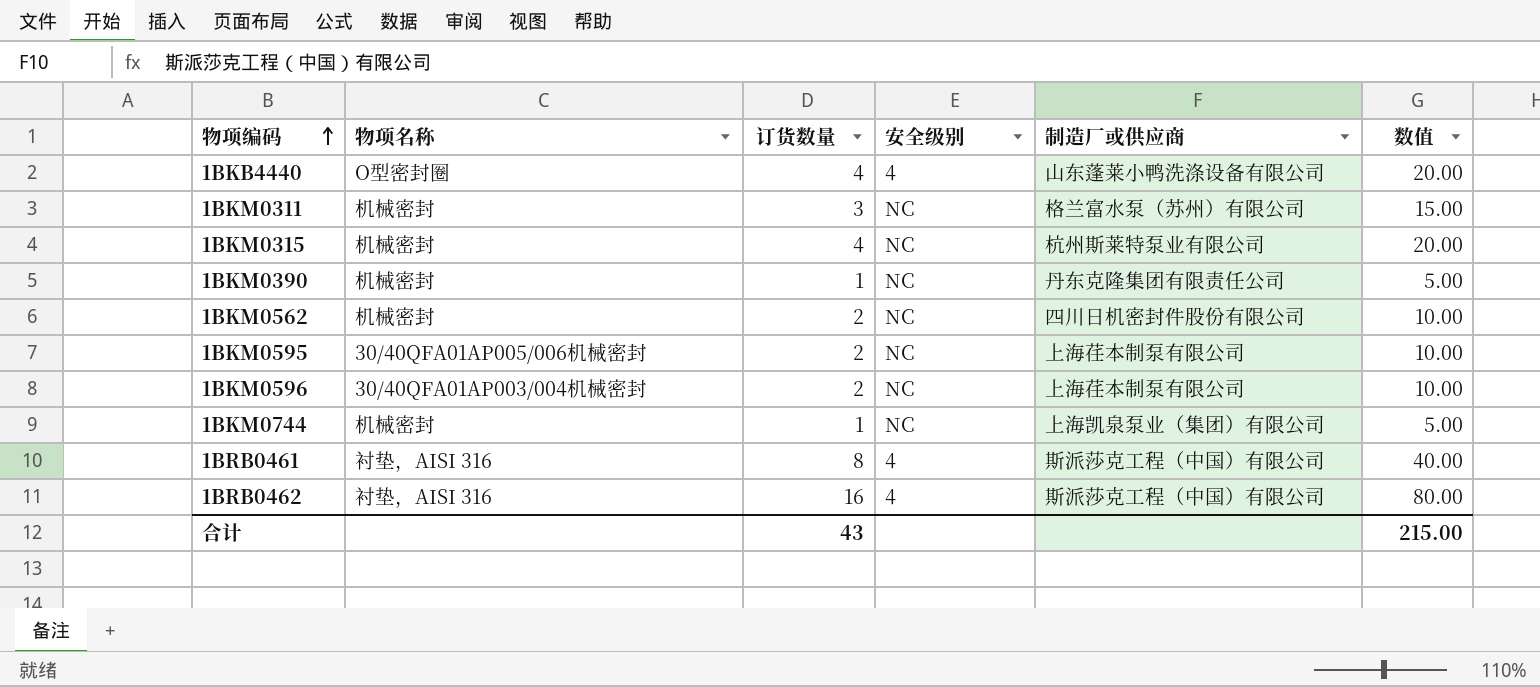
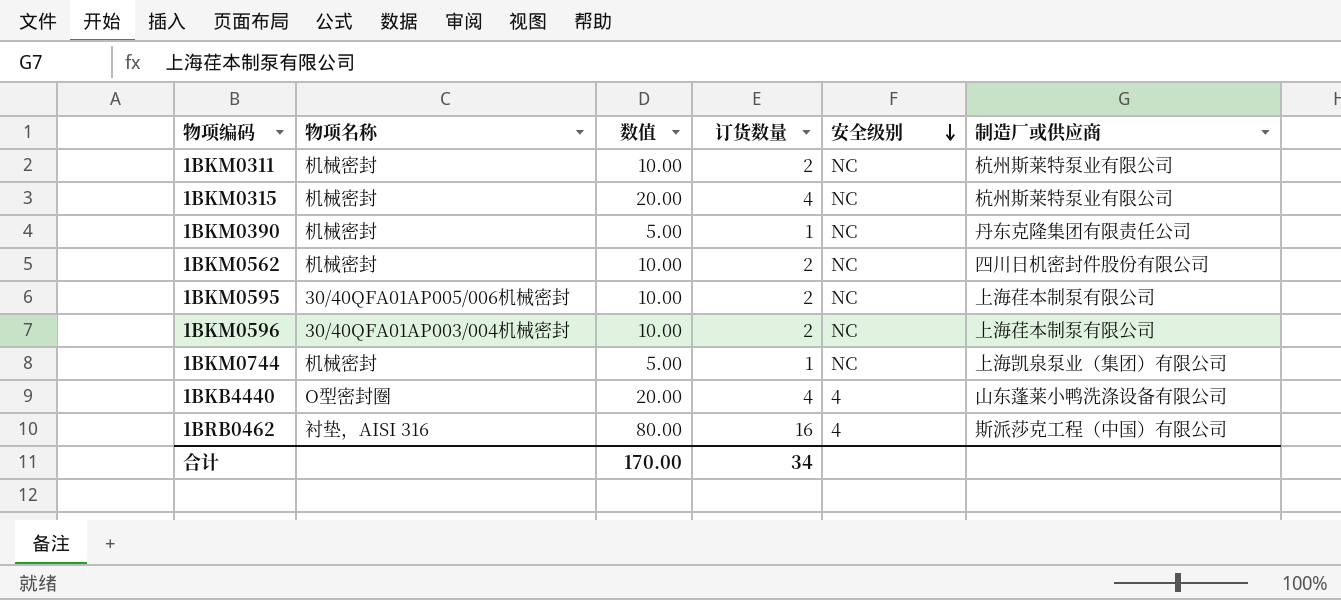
row order: 物项编码 ascending -> 安全级别 descending
column 数值 | position: 6 -> 3
row 1BRB0461: 衬垫，AISI 316 | 8 | 4 | 斯派莎克工程（中国）有限公司 | 40.00 -> none
1BKM0311 | 数值: 15.00 -> 10.00
1BKM0311 | 订货数量: 3 -> 2
1BKM0311 | 制造厂或供应商: 格兰富水泵（苏州）有限公司 -> 杭州斯莱特泵业有限公司
合计 | 数值: 215.00 -> 170.00
合计 | 订货数量: 43 -> 34

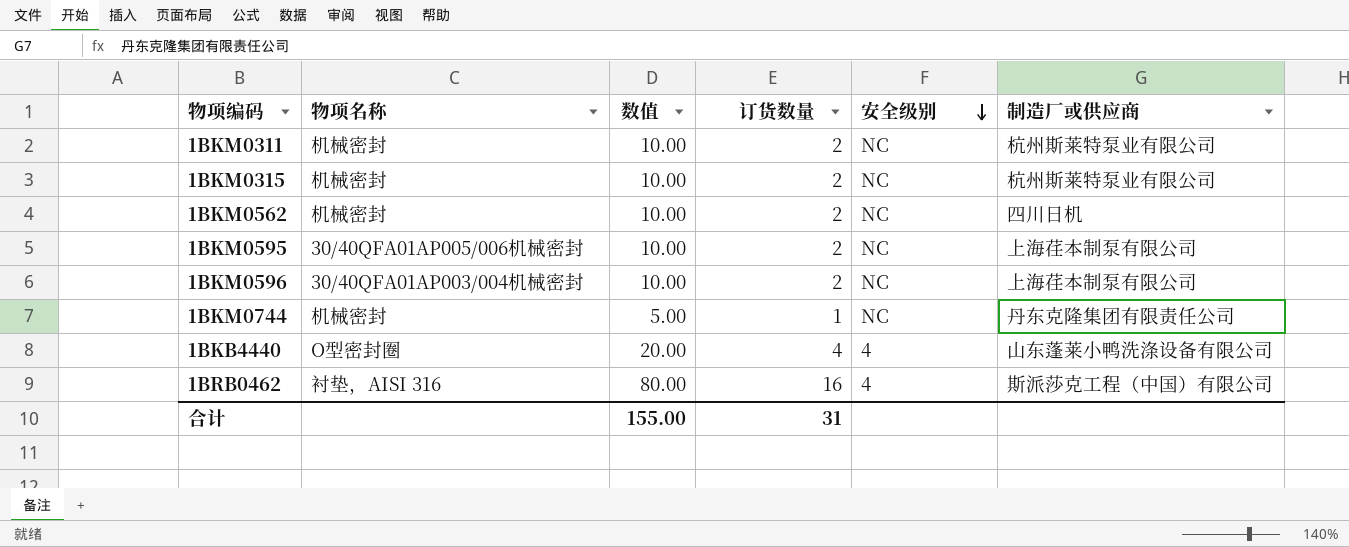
row 1BKM0390: 机械密封 | 5.00 | 1 | NC | 丹东克隆集团有限责任公司 -> none
1BKM0315 | 数值: 20.00 -> 10.00
1BKM0315 | 订货数量: 4 -> 2
1BKM0562 | 制造厂或供应商: 四川日机密封件股份有限公司 -> 四川日机
1BKM0744 | 制造厂或供应商: 上海凯泉泵业（集团）有限公司 -> 丹东克隆集团有限责任公司
合计 | 数值: 170.00 -> 155.00
合计 | 订货数量: 34 -> 31

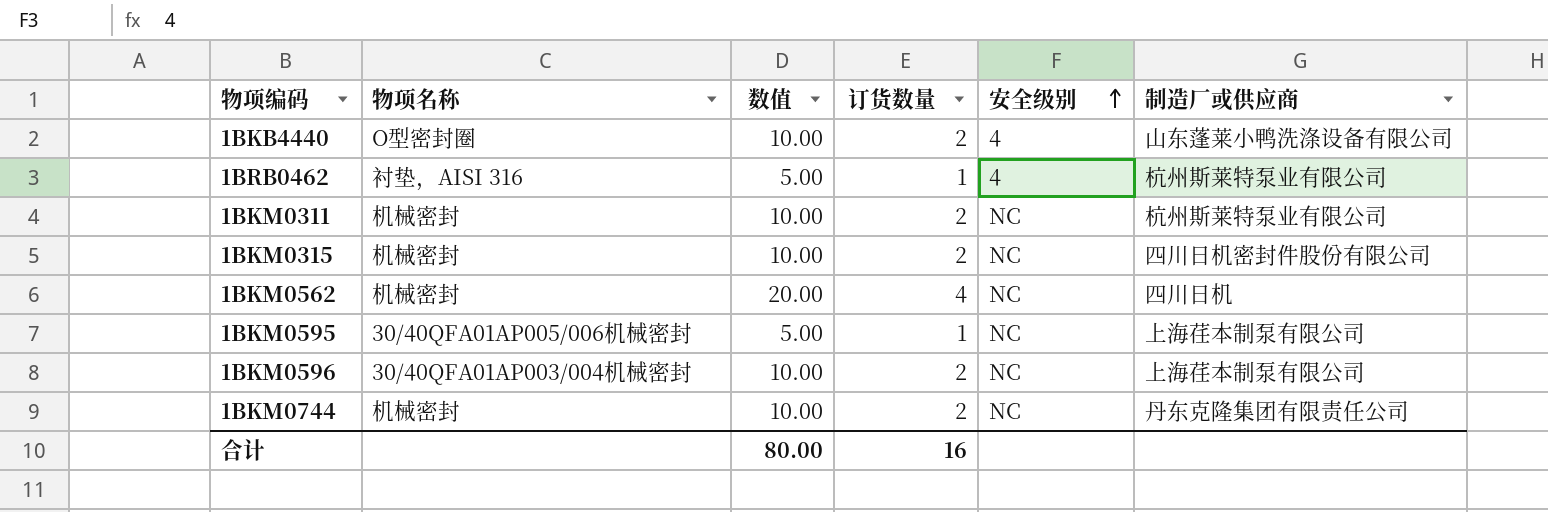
row order: 安全级别 descending -> 安全级别 ascending
1BKB4440 | 数值: 20.00 -> 10.00
1BKB4440 | 订货数量: 4 -> 2
1BRB0462 | 数值: 80.00 -> 5.00
1BRB0462 | 订货数量: 16 -> 1
1BRB0462 | 制造厂或供应商: 斯派莎克工程（中国）有限公司 -> 杭州斯莱特泵业有限公司
1BKM0315 | 制造厂或供应商: 杭州斯莱特泵业有限公司 -> 四川日机密封件股份有限公司
1BKM0562 | 数值: 10.00 -> 20.00
1BKM0562 | 订货数量: 2 -> 4
1BKM0595 | 数值: 10.00 -> 5.00
1BKM0595 | 订货数量: 2 -> 1
1BKM0744 | 数值: 5.00 -> 10.00
1BKM0744 | 订货数量: 1 -> 2
合计 | 数值: 155.00 -> 80.00
合计 | 订货数量: 31 -> 16

